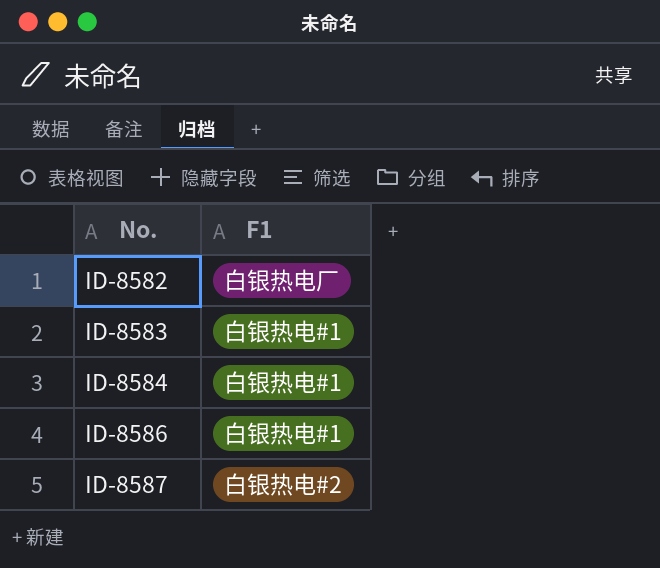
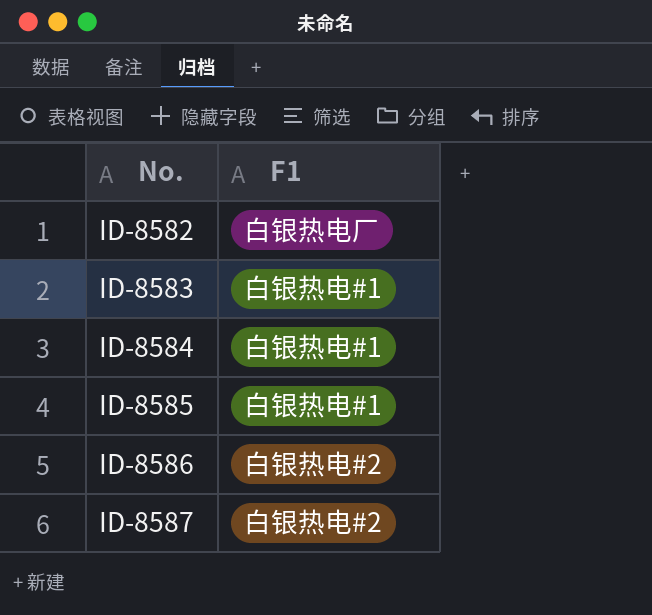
row ID-8585: none -> 白银热电#1
ID-8586 | F1: 白银热电#1 -> 白银热电#2

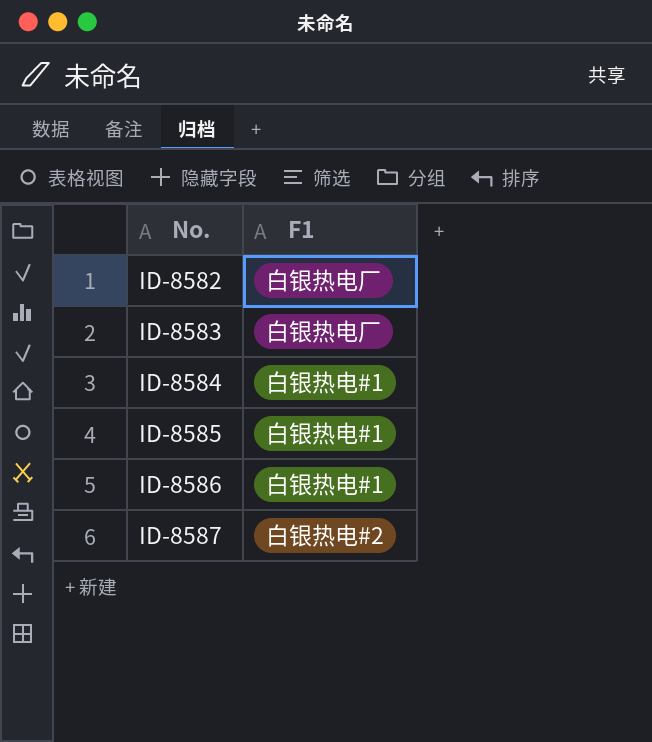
ID-8583 | F1: 白银热电#1 -> 白银热电厂
ID-8586 | F1: 白银热电#2 -> 白银热电#1

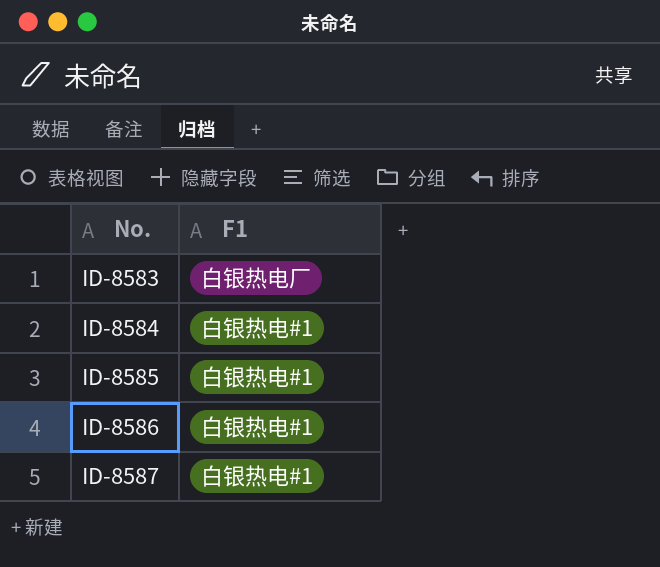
row ID-8582: 白银热电厂 -> none
ID-8587 | F1: 白银热电#2 -> 白银热电#1

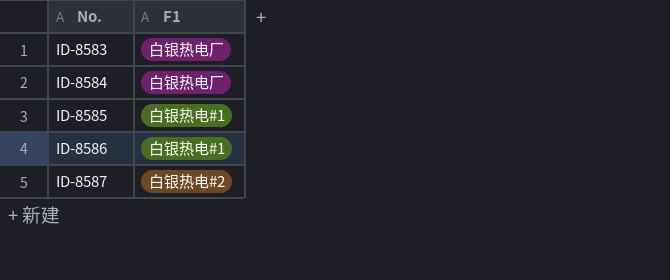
ID-8584 | F1: 白银热电#1 -> 白银热电厂
ID-8587 | F1: 白银热电#1 -> 白银热电#2

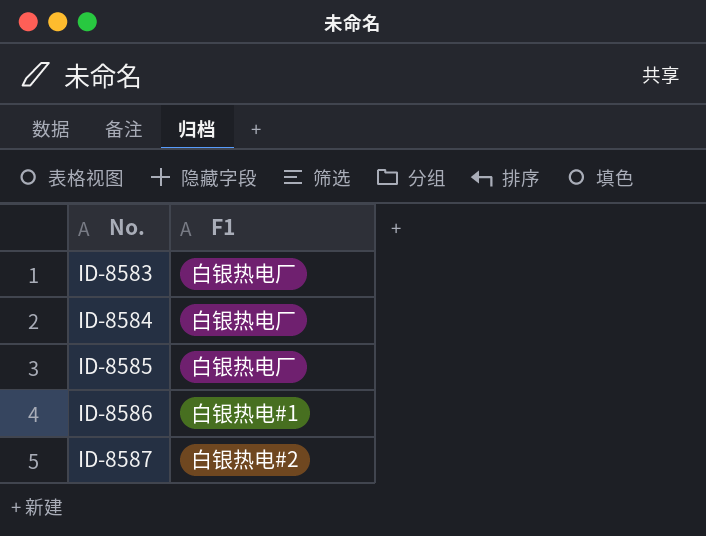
ID-8585 | F1: 白银热电#1 -> 白银热电厂

